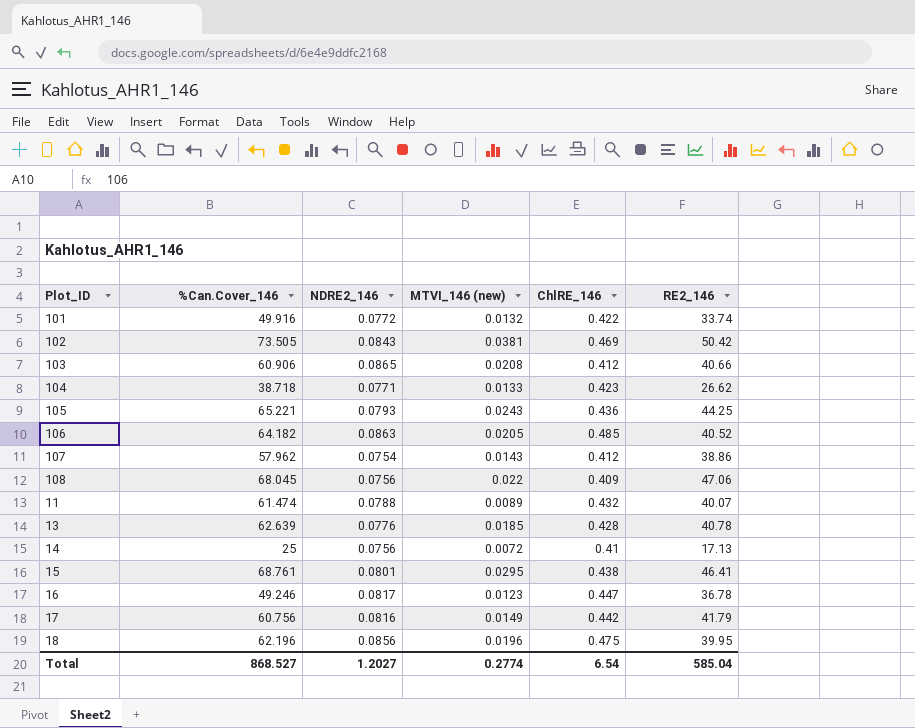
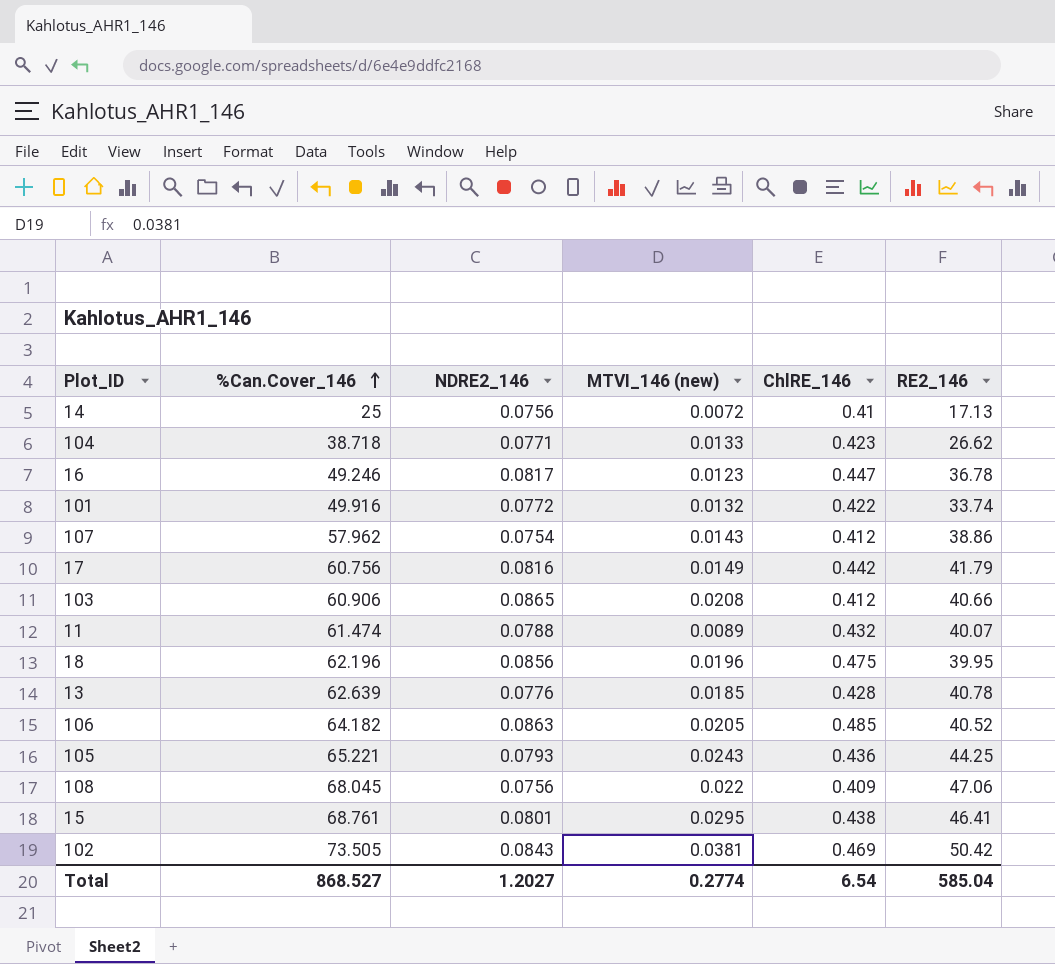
row order: none -> %Can.Cover_146 ascending

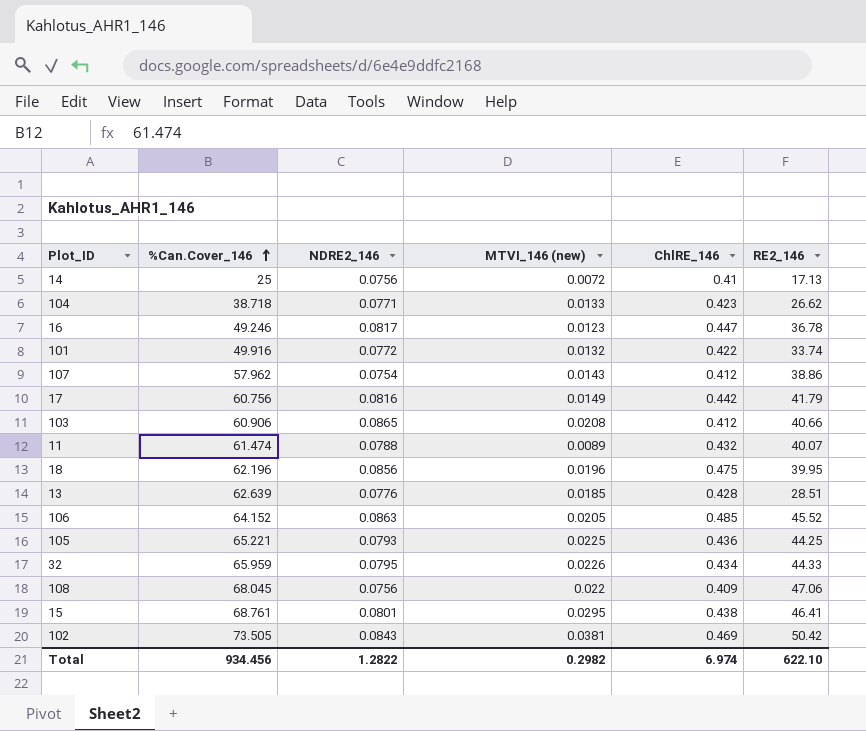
13 | RE2_146: 40.78 -> 28.51
106 | %Can.Cover_146: 64.182 -> 64.152
106 | RE2_146: 40.52 -> 45.52
105 | MTVI_146 (new): 0.0243 -> 0.0225
row 32: none -> 65.959 | 0.0795 | 0.0226 | 0.434 | 44.33
Total | %Can.Cover_146: 868.527 -> 934.456
Total | NDRE2_146: 1.2027 -> 1.2822
Total | MTVI_146 (new): 0.2774 -> 0.2982
Total | ChlRE_146: 6.54 -> 6.974
Total | RE2_146: 585.04 -> 622.10

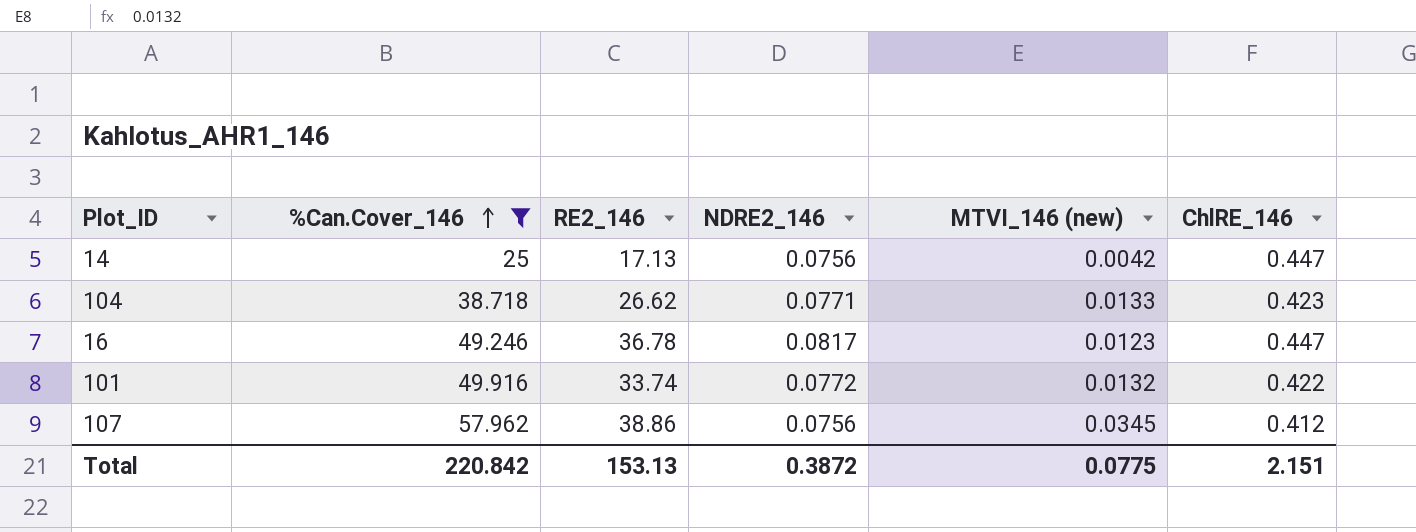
filter: none -> %Can.Cover_146 <= 57.962
column RE2_146 | position: 6 -> 3
14 | MTVI_146 (new): 0.0072 -> 0.0042
14 | ChlRE_146: 0.41 -> 0.447
107 | NDRE2_146: 0.0754 -> 0.0756
107 | MTVI_146 (new): 0.0143 -> 0.0345
Total | %Can.Cover_146: 934.456 -> 220.842
Total | RE2_146: 622.10 -> 153.13
Total | NDRE2_146: 1.2822 -> 0.3872
Total | MTVI_146 (new): 0.2982 -> 0.0775
Total | ChlRE_146: 6.974 -> 2.151

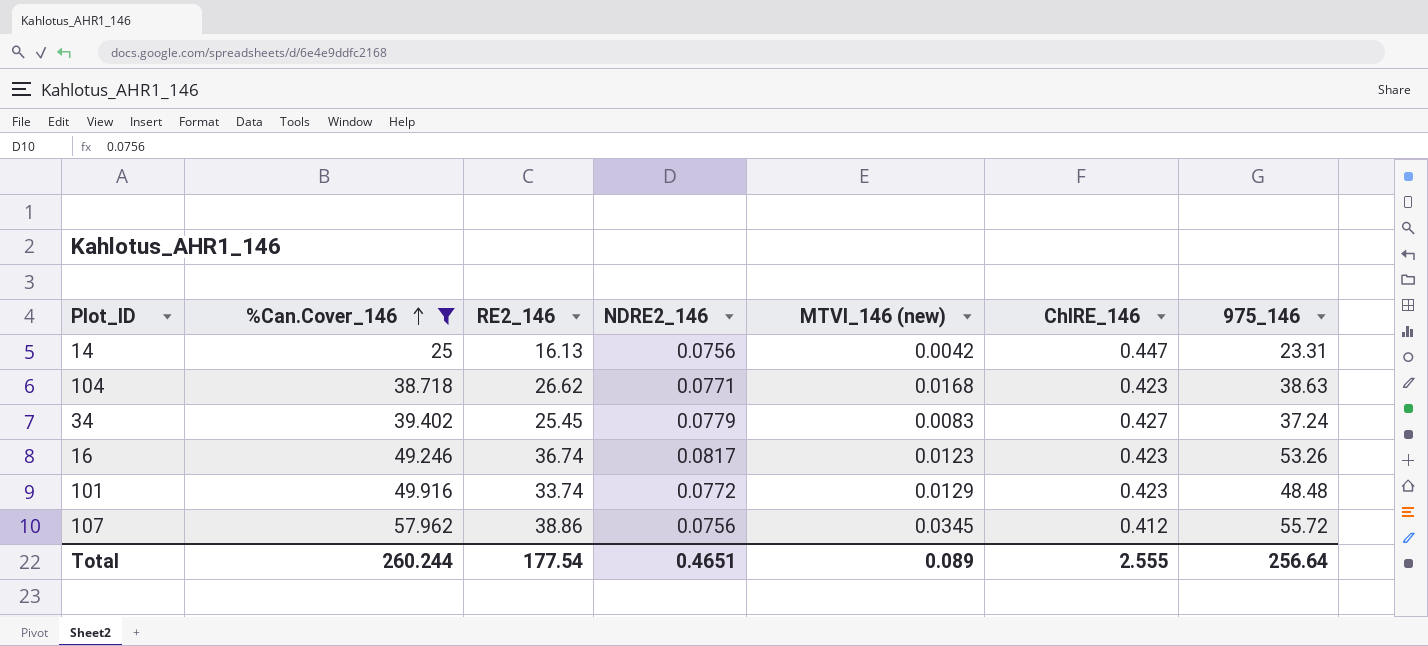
column 975_146 | position: none -> 7
14 | RE2_146: 17.13 -> 16.13
104 | MTVI_146 (new): 0.0133 -> 0.0168
row 34: none -> 39.402 | 25.45 | 0.0779 | 0.0083 | 0.427 | 37.24
16 | RE2_146: 36.78 -> 36.74
16 | ChlRE_146: 0.447 -> 0.423
101 | MTVI_146 (new): 0.0132 -> 0.0129
101 | ChlRE_146: 0.422 -> 0.423
Total | %Can.Cover_146: 220.842 -> 260.244
Total | RE2_146: 153.13 -> 177.54
Total | NDRE2_146: 0.3872 -> 0.4651
Total | MTVI_146 (new): 0.0775 -> 0.089
Total | ChlRE_146: 2.151 -> 2.555

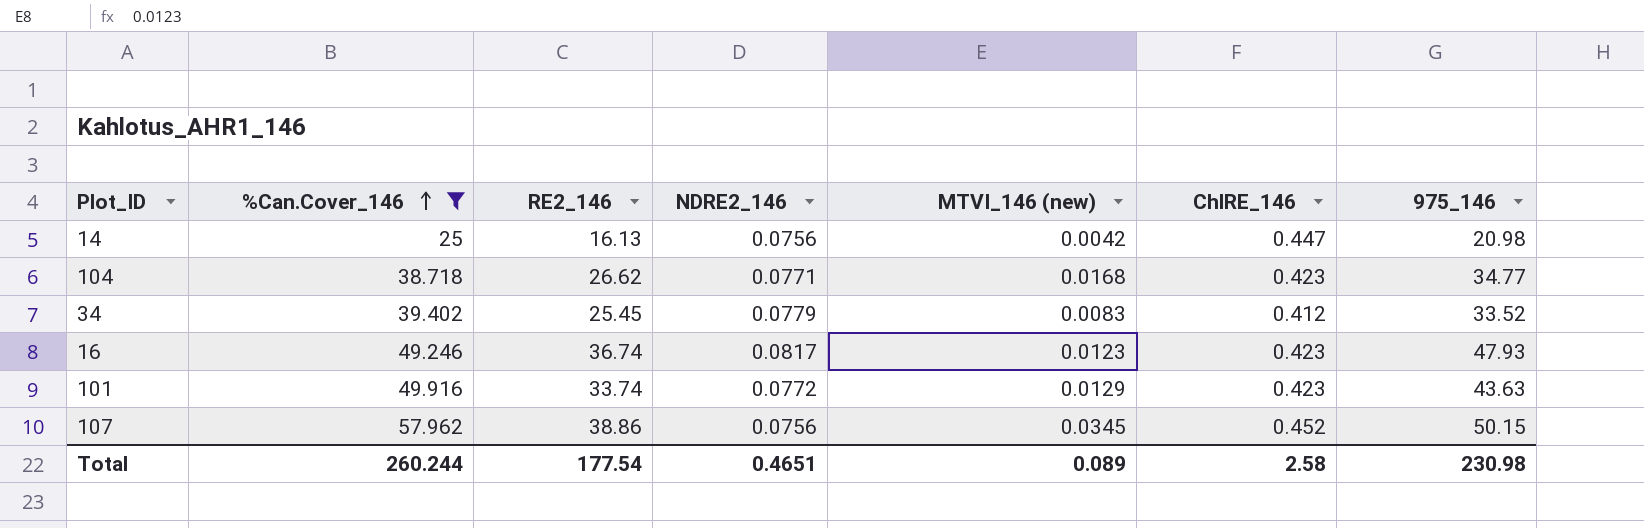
14 | 975_146: 23.31 -> 20.98
104 | 975_146: 38.63 -> 34.77
34 | ChlRE_146: 0.427 -> 0.412
34 | 975_146: 37.24 -> 33.52
16 | 975_146: 53.26 -> 47.93
101 | 975_146: 48.48 -> 43.63
107 | ChlRE_146: 0.412 -> 0.452
107 | 975_146: 55.72 -> 50.15
Total | ChlRE_146: 2.555 -> 2.58
Total | 975_146: 256.64 -> 230.98

